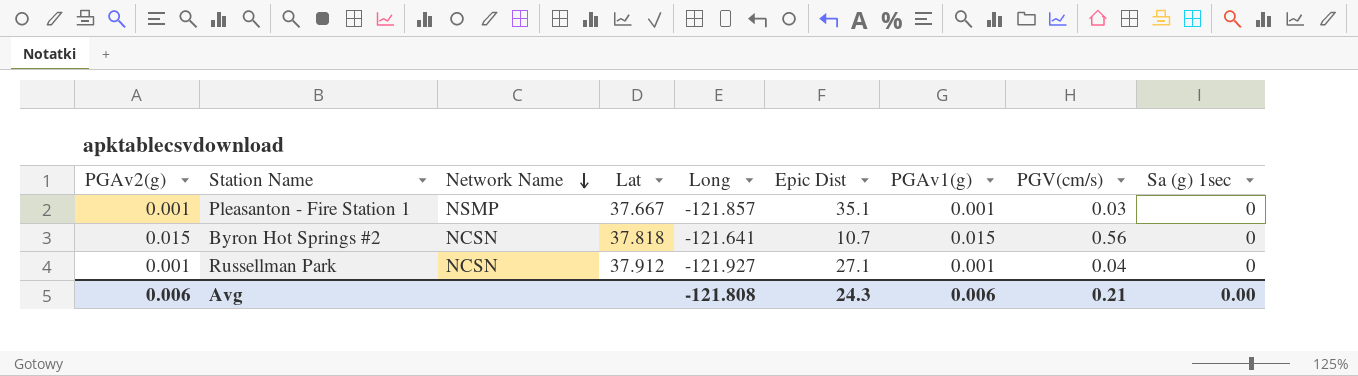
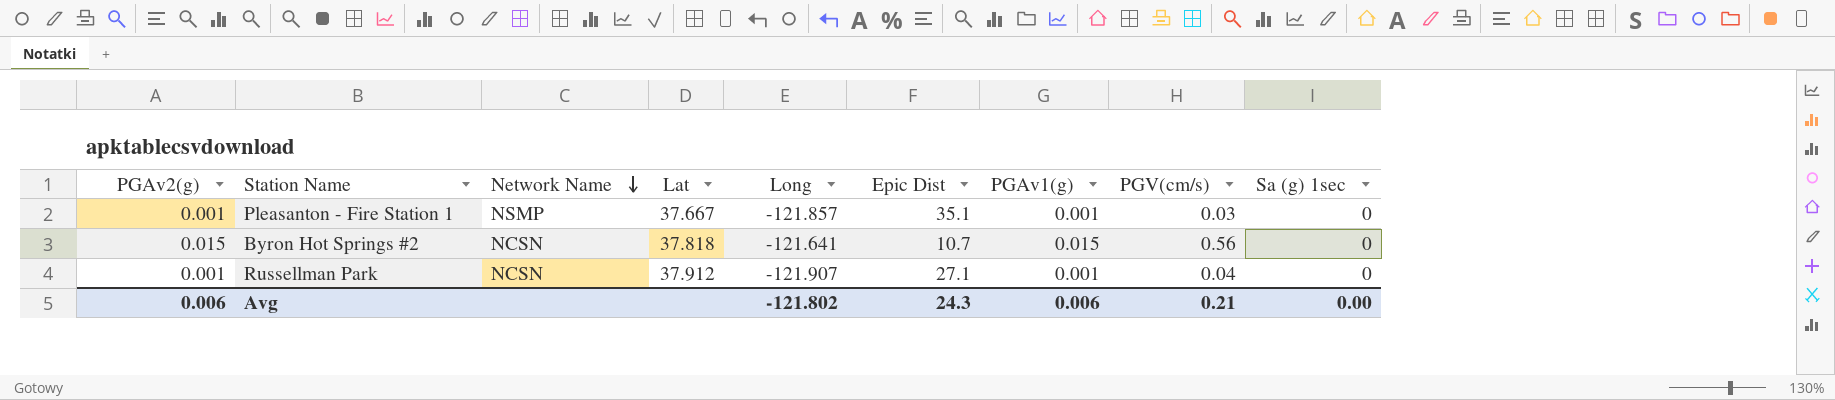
Russellman Park | Long: -121.927 -> -121.907
Avg | Long: -121.808 -> -121.802

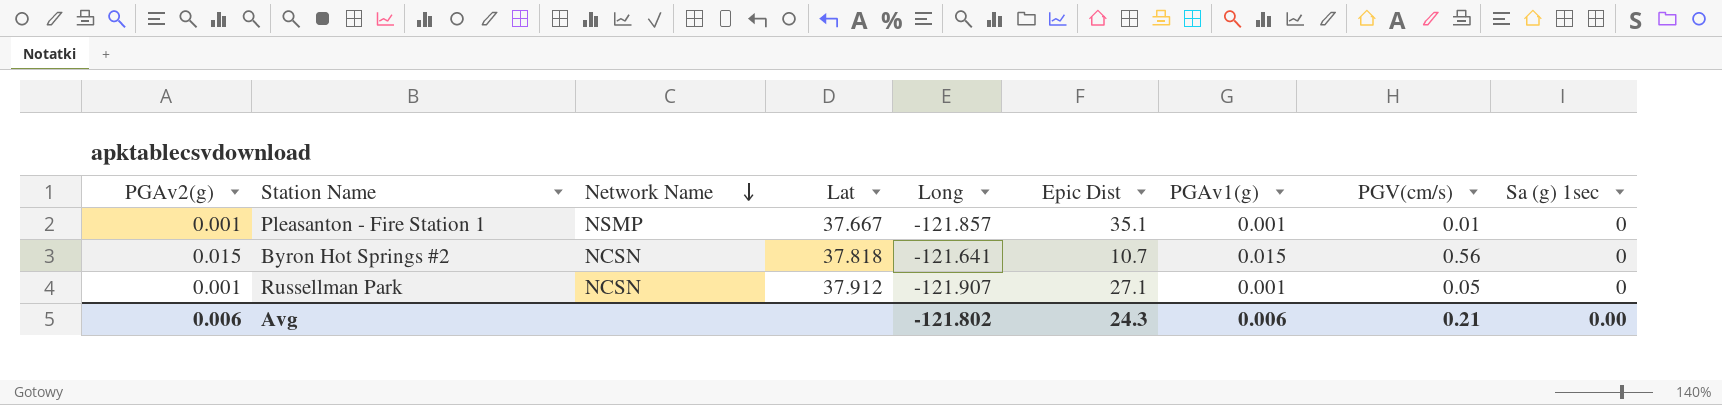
Pleasanton - Fire Station 1 | PGV(cm/s): 0.03 -> 0.01
Russellman Park | PGV(cm/s): 0.04 -> 0.05

